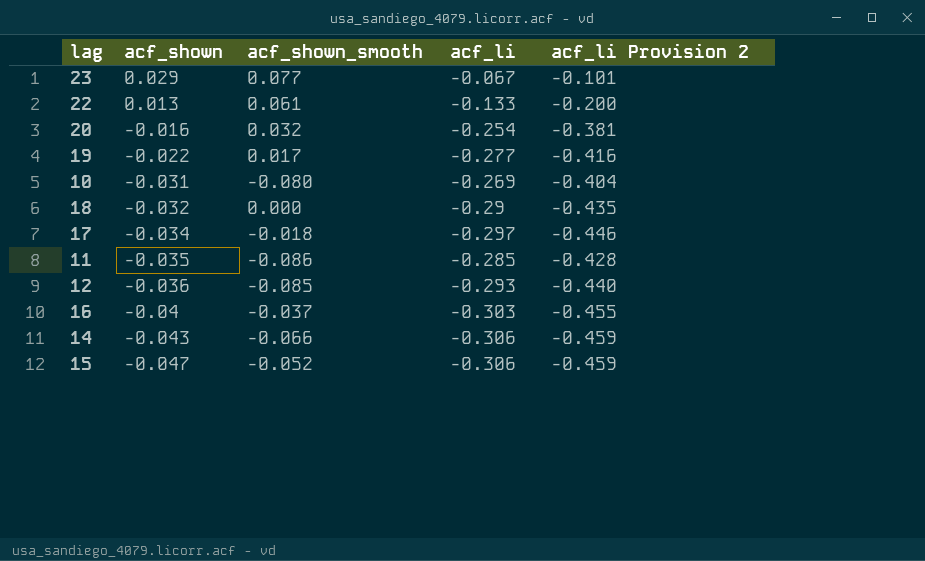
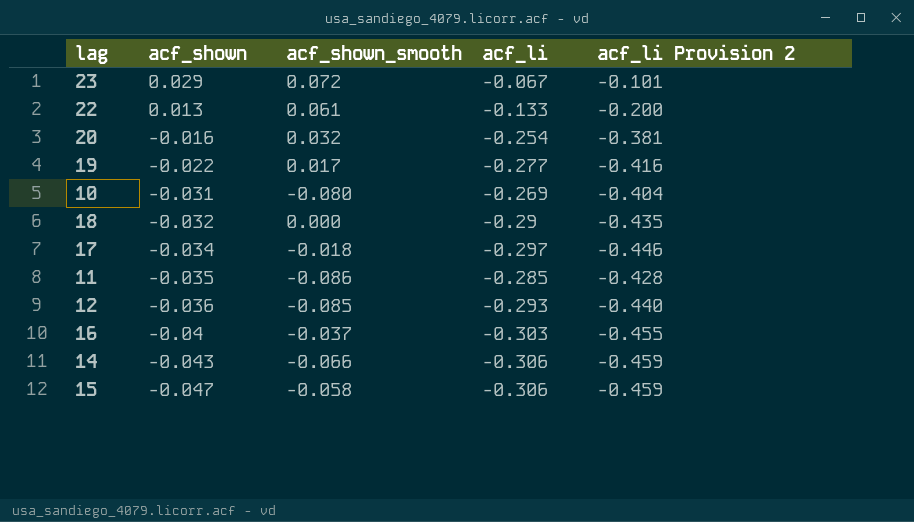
23 | acf_shown_smooth: 0.077 -> 0.072
15 | acf_shown_smooth: -0.052 -> -0.058

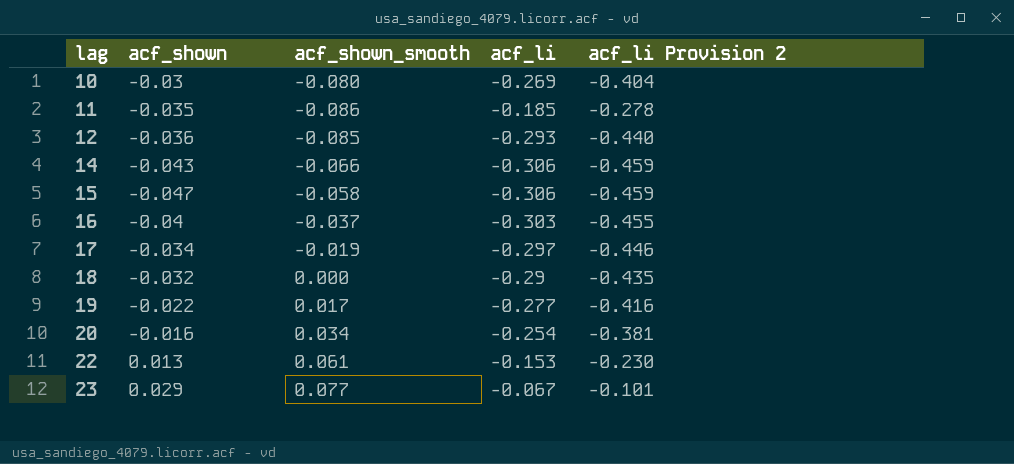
row order: acf_shown descending -> lag ascending
10 | acf_shown: -0.031 -> -0.03
11 | acf_li: -0.285 -> -0.185
11 | acf_li Provision 2: -0.428 -> -0.278
17 | acf_shown_smooth: -0.018 -> -0.019
20 | acf_shown_smooth: 0.032 -> 0.034
22 | acf_li: -0.133 -> -0.153
22 | acf_li Provision 2: -0.200 -> -0.230
23 | acf_shown_smooth: 0.072 -> 0.077

